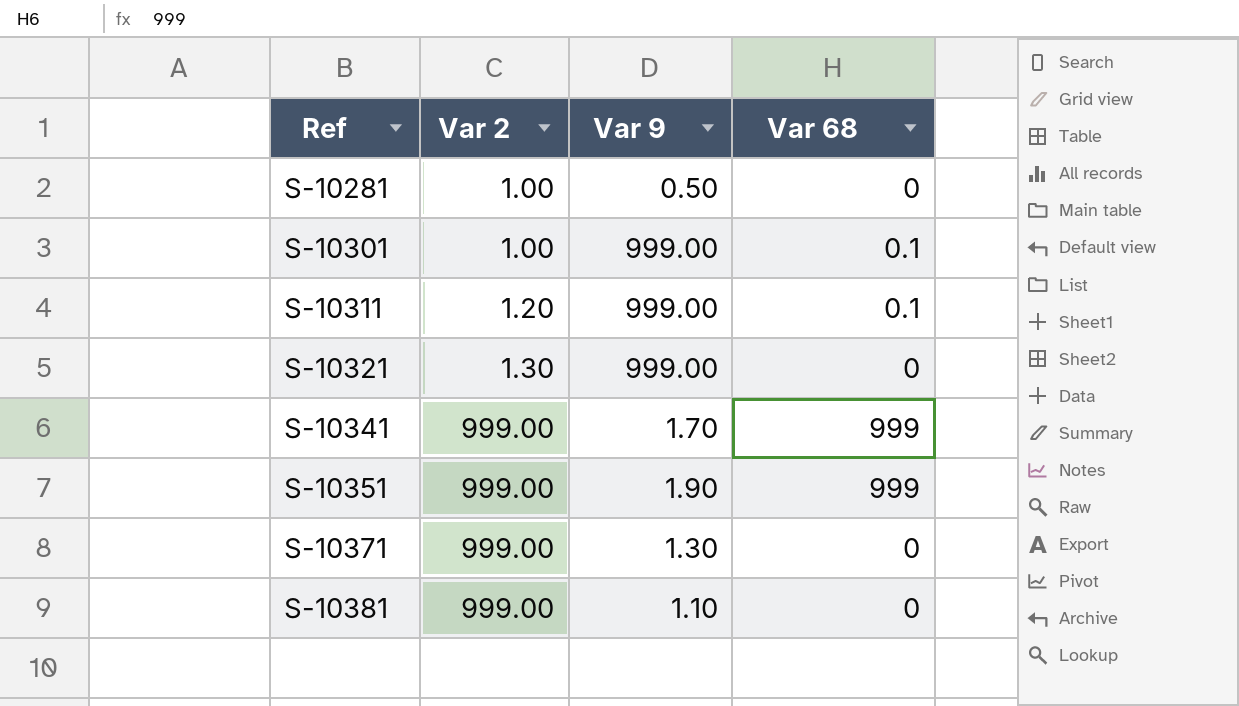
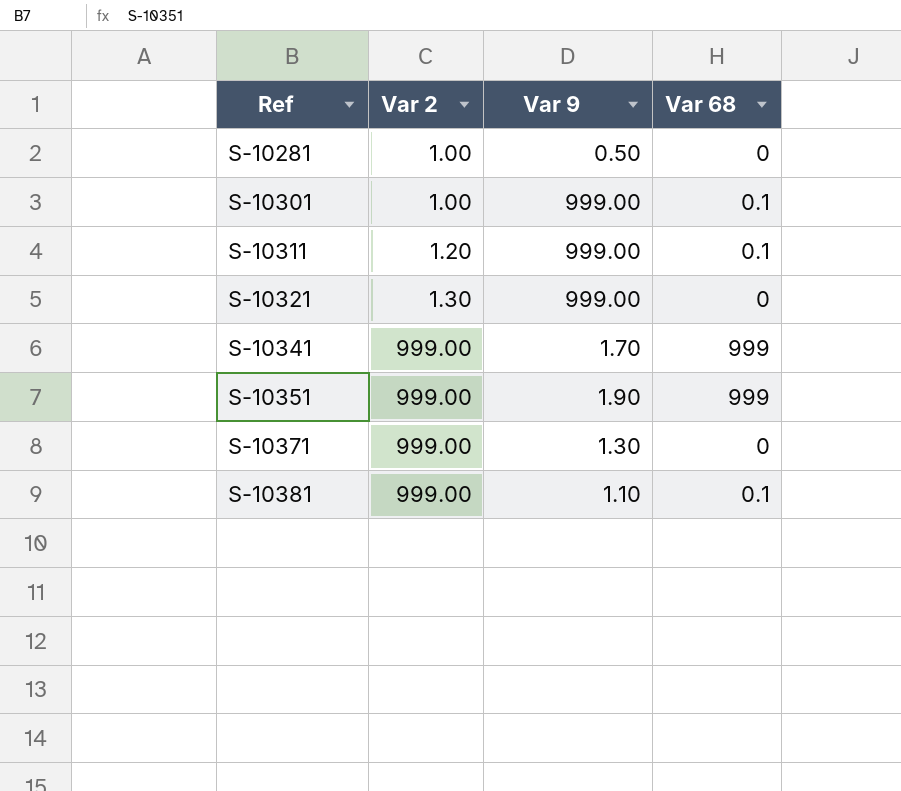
S-10381 | Var 68: 0 -> 0.1

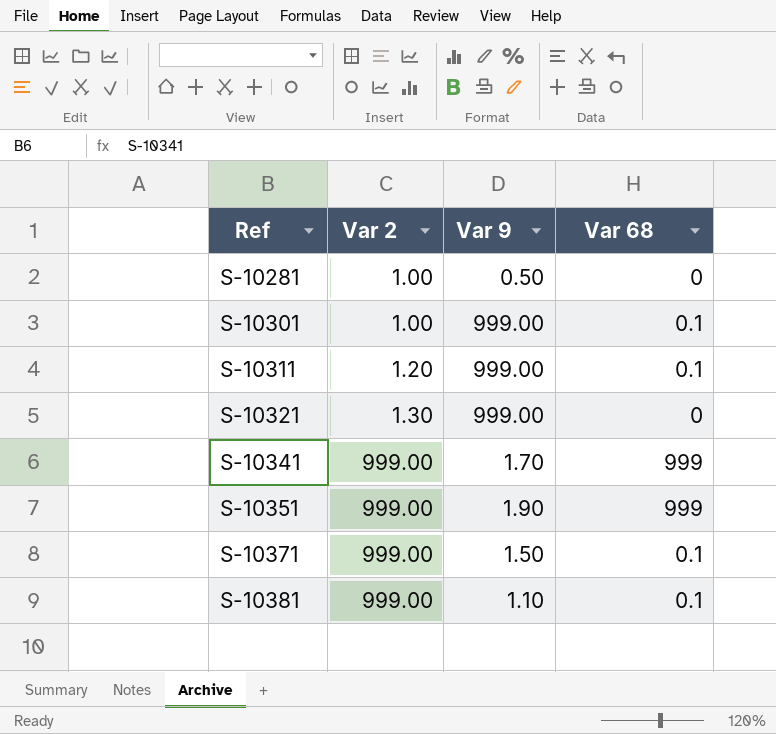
S-10371 | Var 9: 1.30 -> 1.50
S-10371 | Var 68: 0 -> 0.1

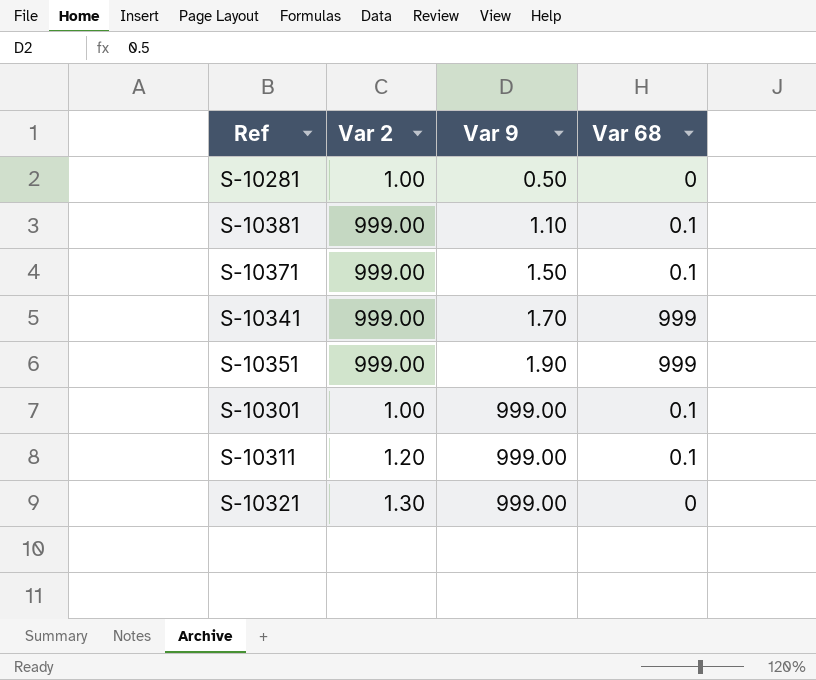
row order: Ref ascending -> Var 9 ascending

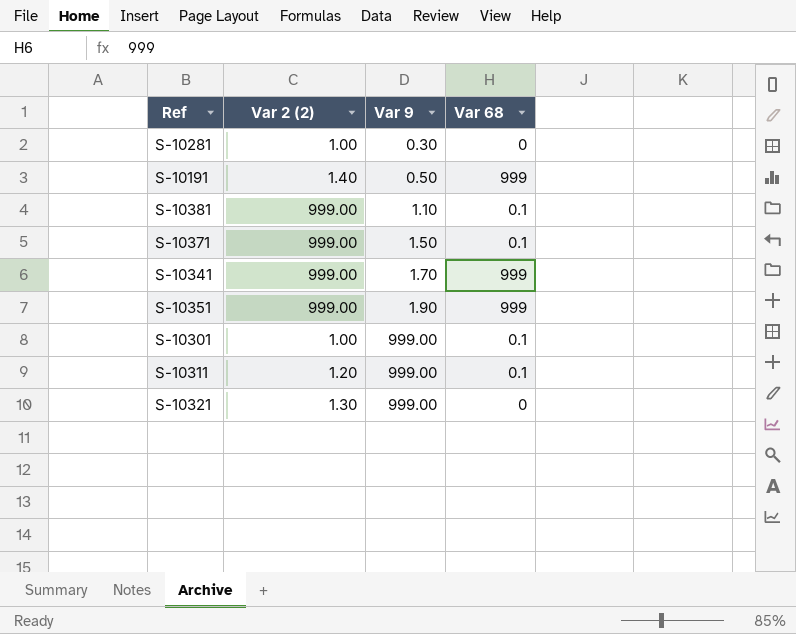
column name: Var 2 -> Var 2 (2)
S-10281 | Var 9: 0.50 -> 0.30
row S-10191: none -> 1.40 | 0.50 | 999

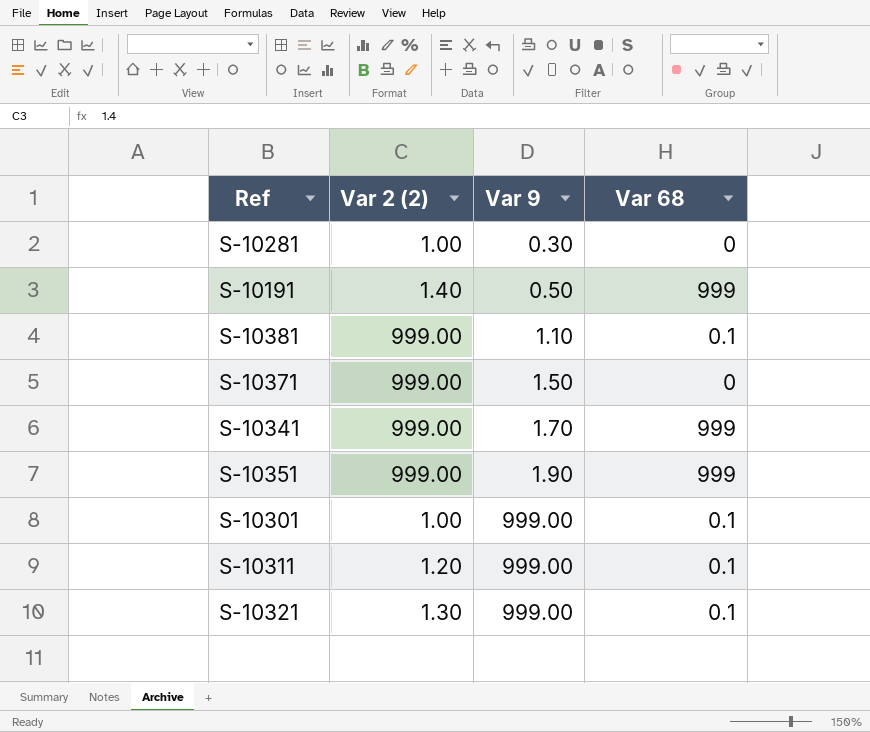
S-10371 | Var 68: 0.1 -> 0
S-10321 | Var 68: 0 -> 0.1

